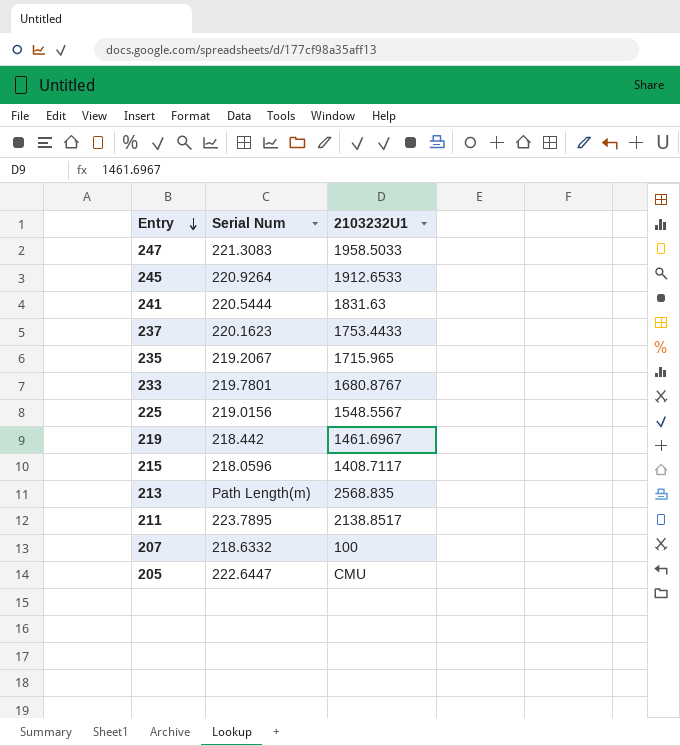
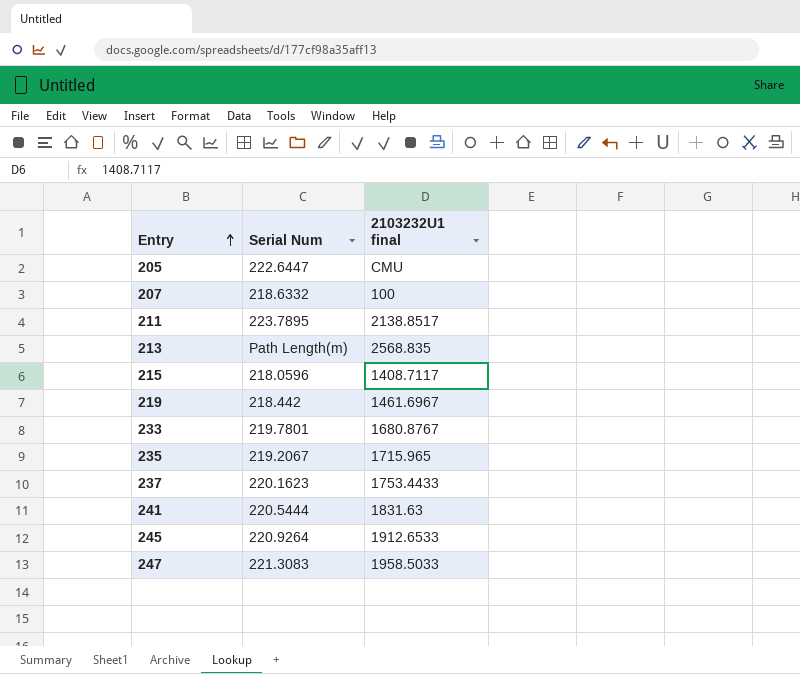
row order: Entry descending -> Entry ascending
column name: 2103232U1 -> 2103232U1 final
row 225: 219.0156 | 1548.5567 -> none

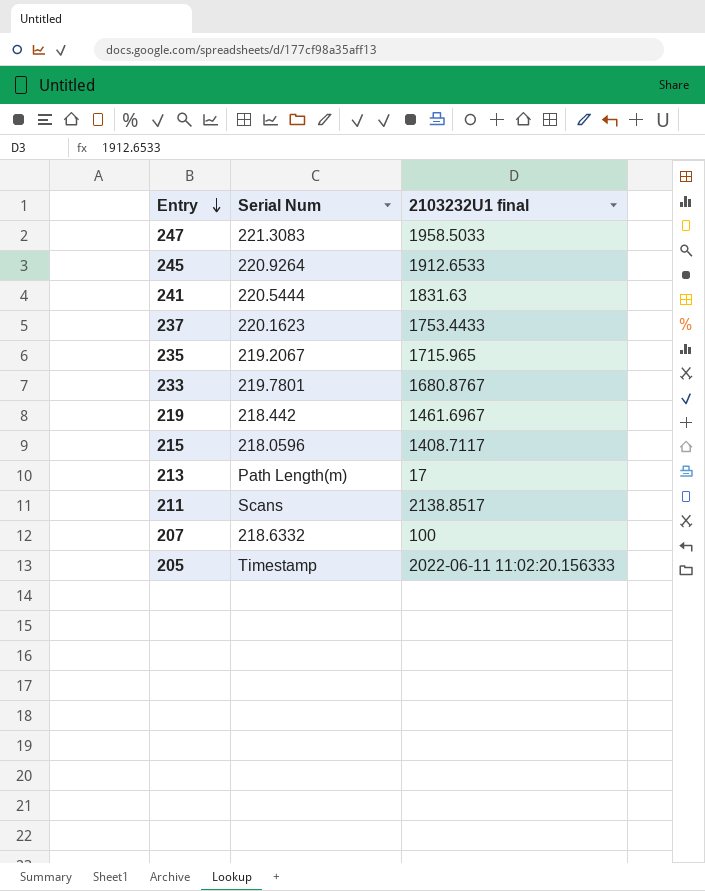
row order: Entry ascending -> Entry descending
213 | 2103232U1 final: 2568.835 -> 17
211 | Serial Num: 223.7895 -> Scans
205 | Serial Num: 222.6447 -> Timestamp
205 | 2103232U1 final: CMU -> 2022-06-11 11:02:20.156333

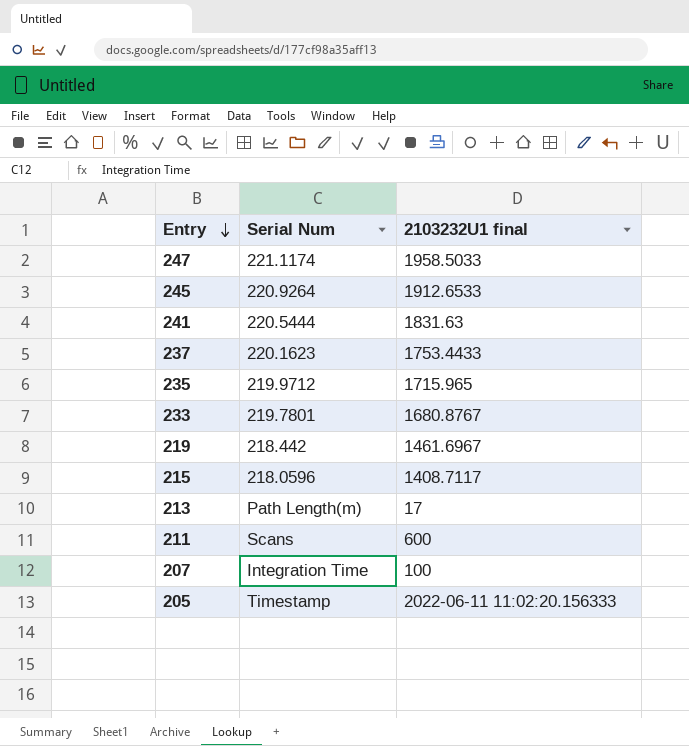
247 | Serial Num: 221.3083 -> 221.1174
235 | Serial Num: 219.2067 -> 219.9712
211 | 2103232U1 final: 2138.8517 -> 600
207 | Serial Num: 218.6332 -> Integration Time

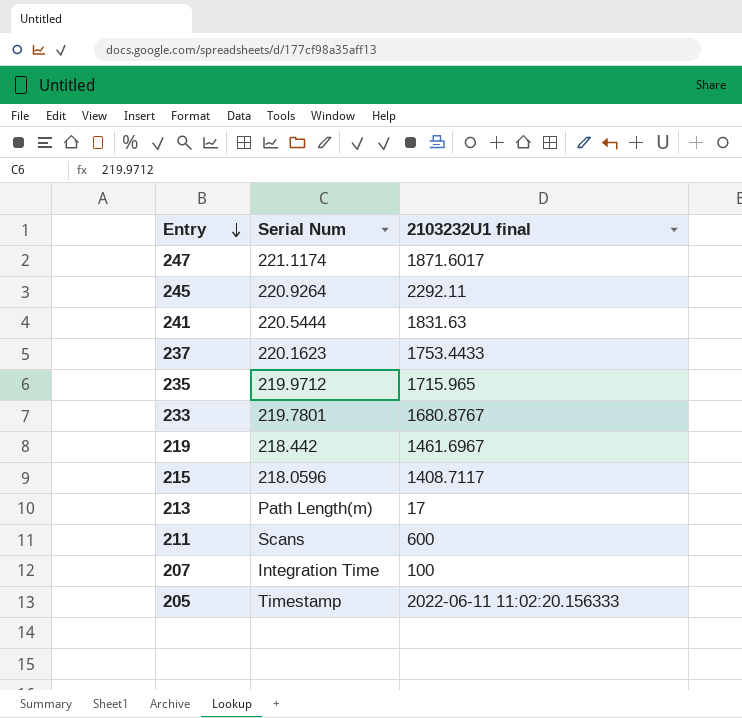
247 | 2103232U1 final: 1958.5033 -> 1871.6017
245 | 2103232U1 final: 1912.6533 -> 2292.11

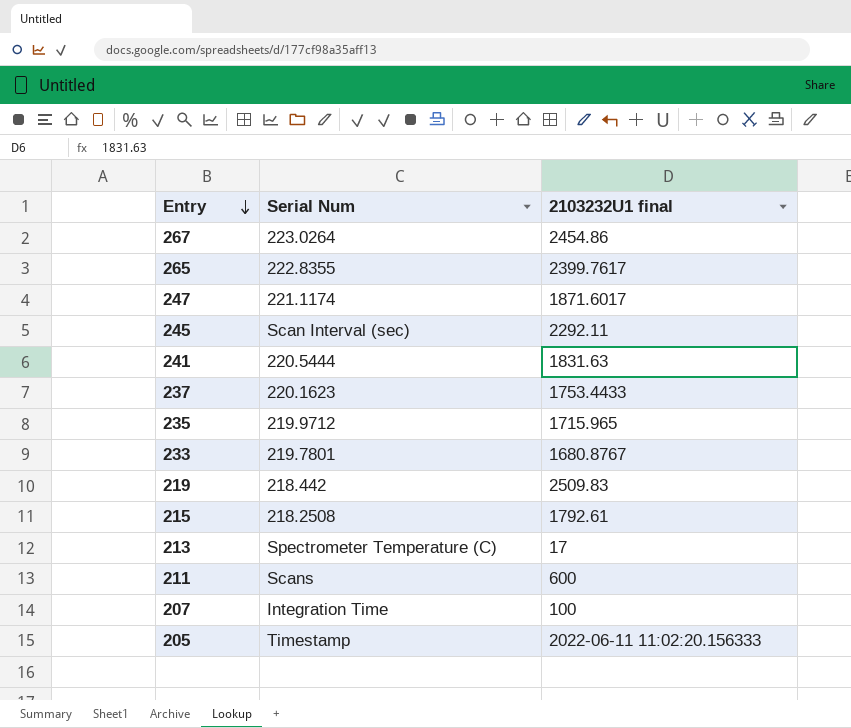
row 267: none -> 223.0264 | 2454.86
row 265: none -> 222.8355 | 2399.7617
245 | Serial Num: 220.9264 -> Scan Interval (sec)
219 | 2103232U1 final: 1461.6967 -> 2509.83
215 | Serial Num: 218.0596 -> 218.2508
215 | 2103232U1 final: 1408.7117 -> 1792.61
213 | Serial Num: Path Length(m) -> Spectrometer Temperature (C)

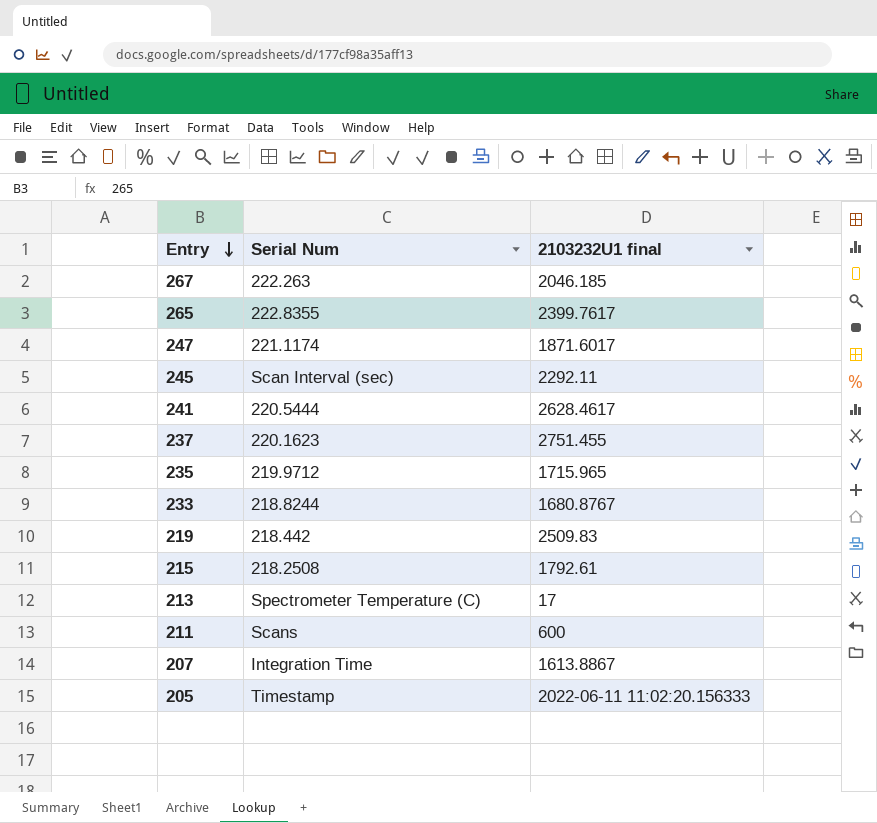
267 | Serial Num: 223.0264 -> 222.263
267 | 2103232U1 final: 2454.86 -> 2046.185
241 | 2103232U1 final: 1831.63 -> 2628.4617
237 | 2103232U1 final: 1753.4433 -> 2751.455
233 | Serial Num: 219.7801 -> 218.8244
207 | 2103232U1 final: 100 -> 1613.8867

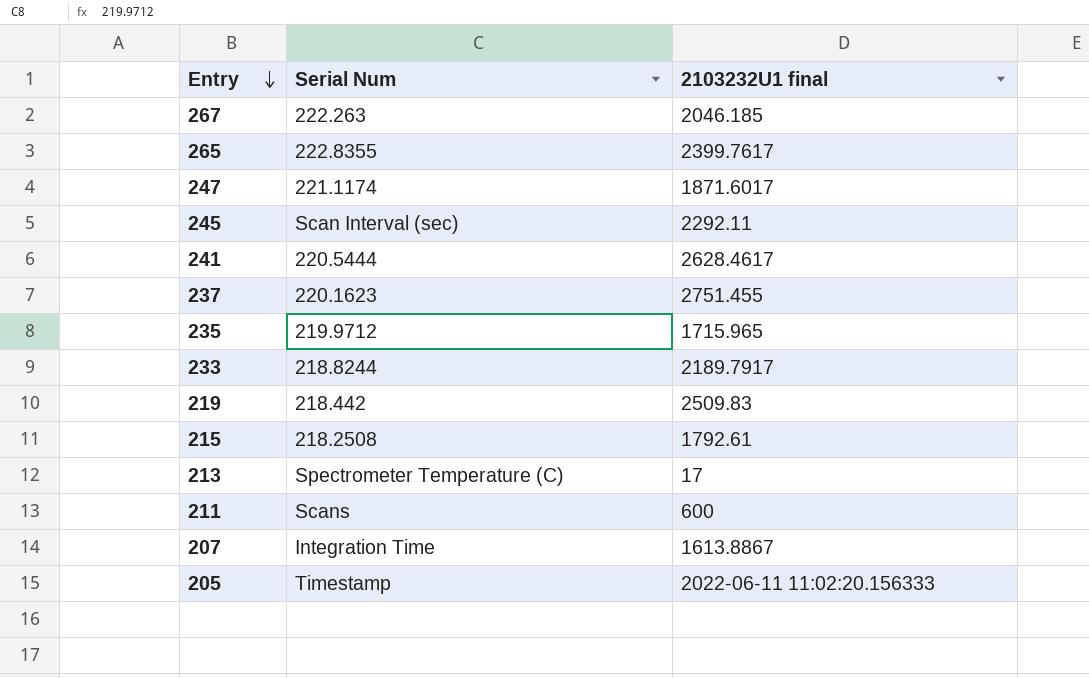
233 | 2103232U1 final: 1680.8767 -> 2189.7917

